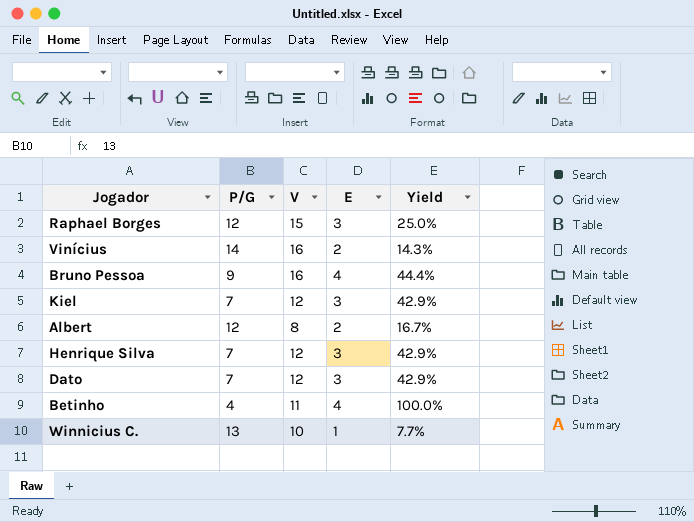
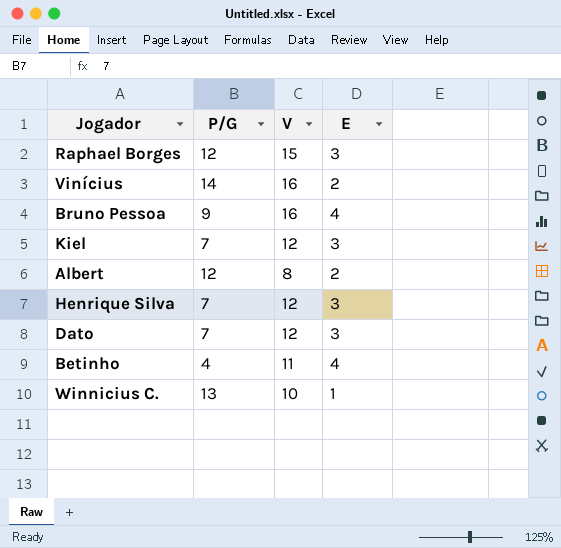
column Yield | formula: [E] / [P/G] -> none

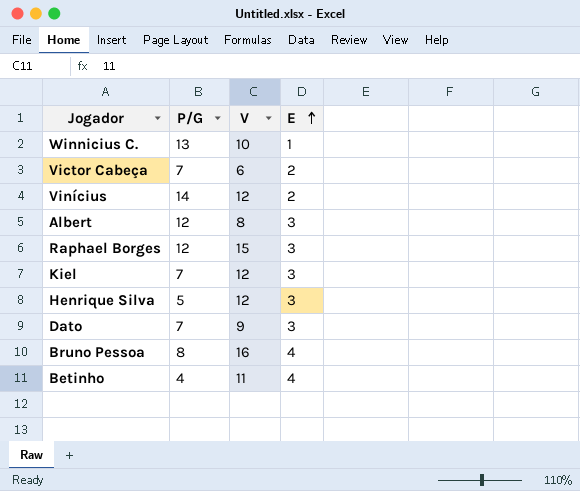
row order: none -> E ascending
row Victor Cabeça: none -> 7 | 6 | 2
Vinícius | V: 16 -> 12
Albert | E: 2 -> 3
Henrique Silva | P/G: 7 -> 5
Dato | V: 12 -> 9
Bruno Pessoa | P/G: 9 -> 8

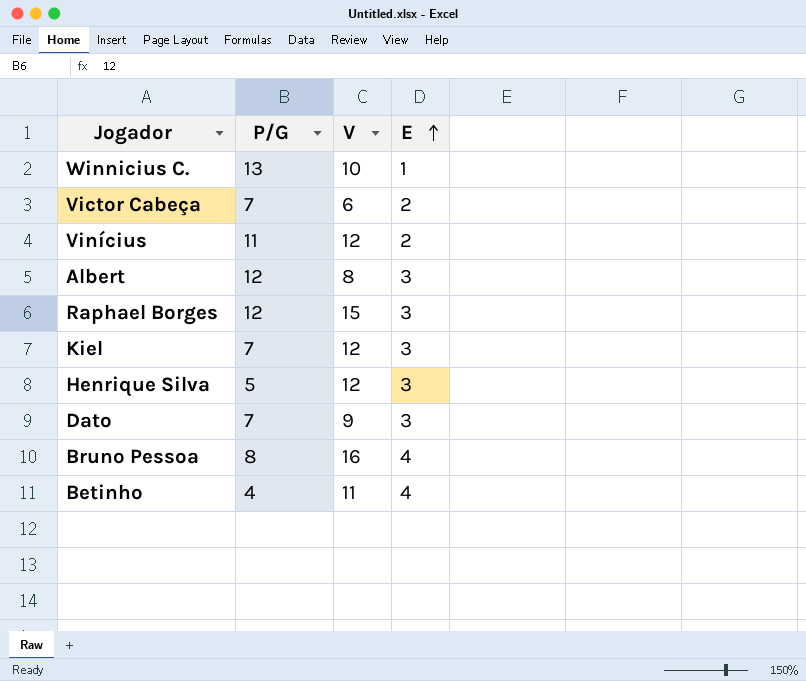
Vinícius | P/G: 14 -> 11

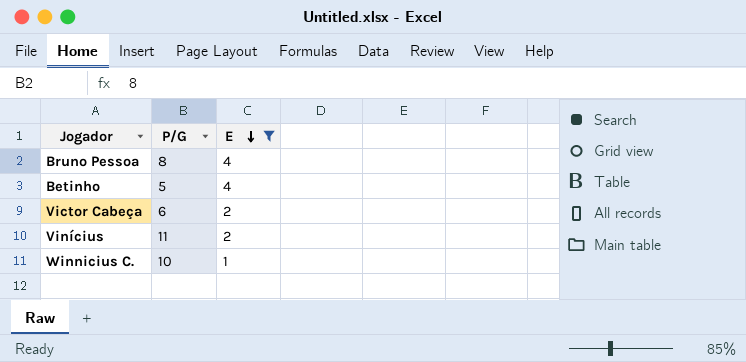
filter: none -> E != 3
row order: E ascending -> E descending
column V | position: 3 -> none
Betinho | P/G: 4 -> 5
Victor Cabeça | P/G: 7 -> 6
Winnicius C. | P/G: 13 -> 10

